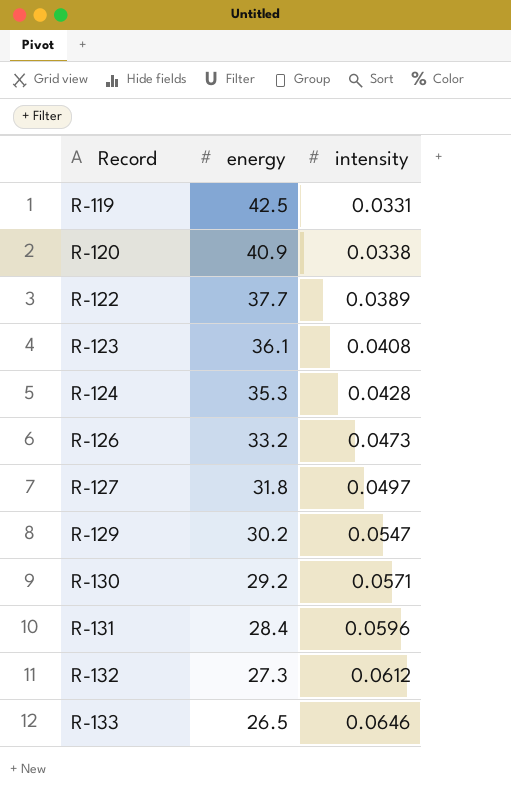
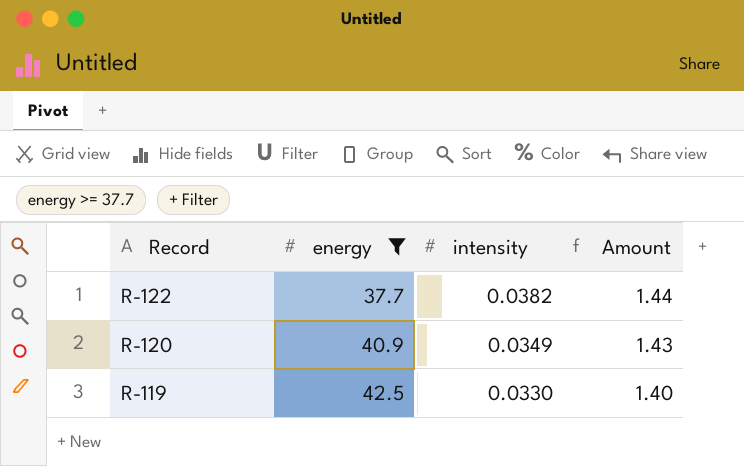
filter: none -> energy >= 37.7
row order: Record ascending -> Record descending
column Amount | formula: none -> [energy] * [intensity]
R-122 | intensity: 0.0389 -> 0.0382
R-120 | intensity: 0.0338 -> 0.0349
R-119 | intensity: 0.0331 -> 0.0330

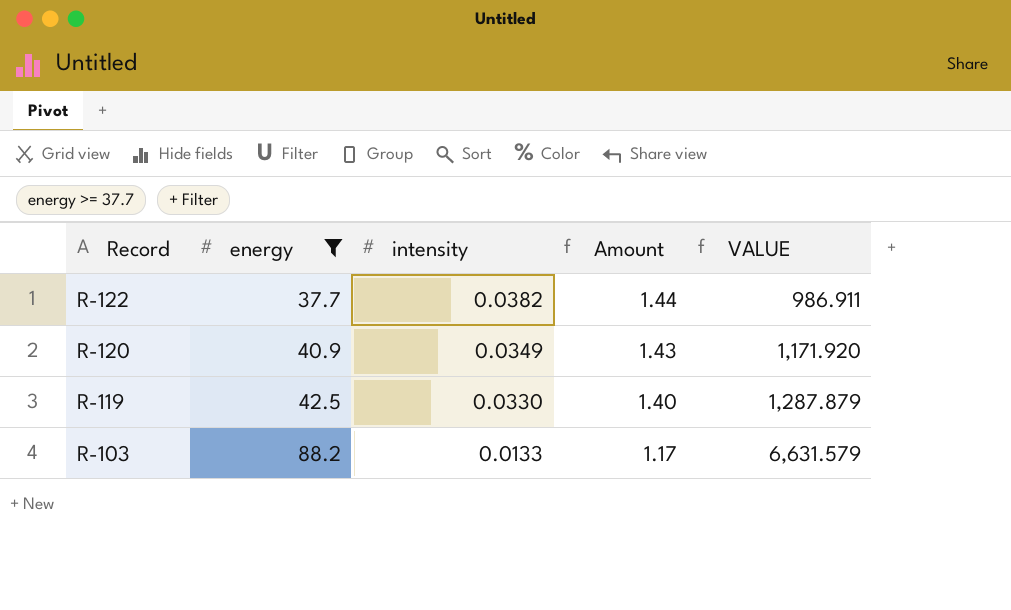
column VALUE | formula: none -> [energy] / [intensity]
row R-103: none -> 88.2 | 0.0133 | 1.17 | 6,631.579

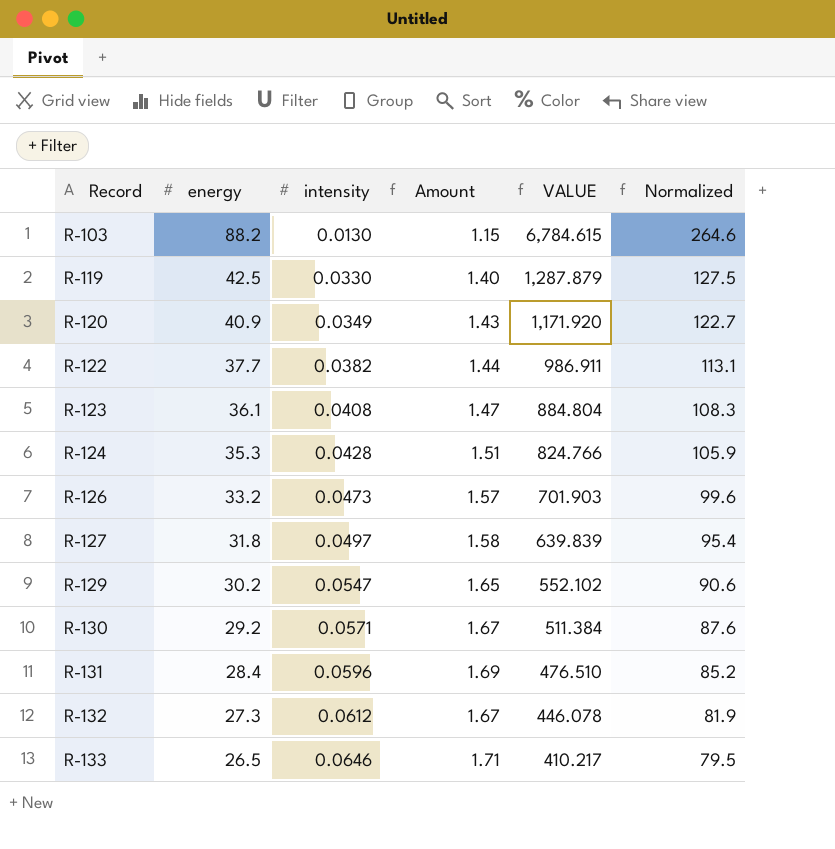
filter: energy >= 37.7 -> none
row order: Record descending -> Record ascending
column Normalized | formula: none -> [energy] * 3
R-103 | intensity: 0.0133 -> 0.0130
R-103 | Amount: 1.17 -> 1.15
R-103 | VALUE: 6,631.579 -> 6,784.615

